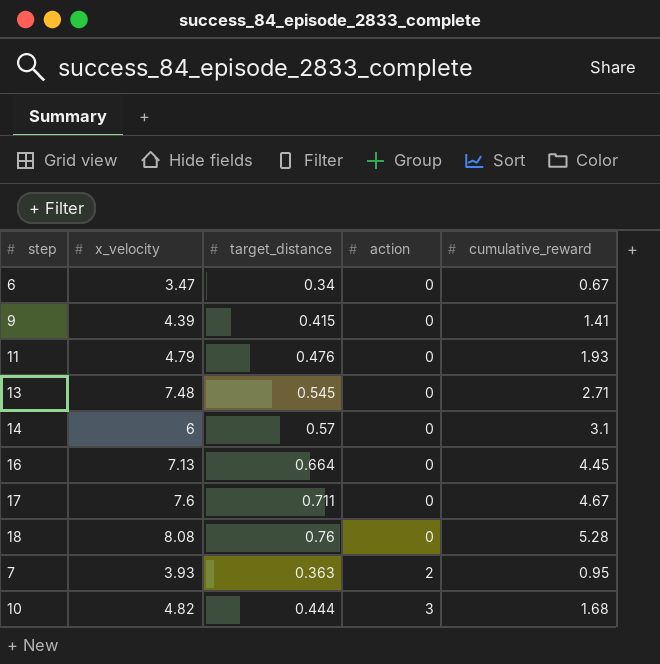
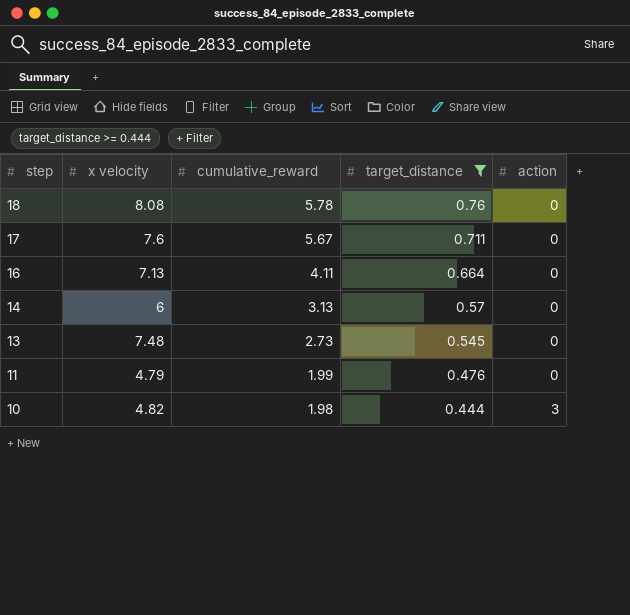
filter: none -> target_distance >= 0.444
row order: action ascending -> step descending
column name: x_velocity -> x velocity
column cumulative_reward | position: 5 -> 3
18 | cumulative_reward: 5.28 -> 5.78
17 | cumulative_reward: 4.67 -> 5.67
16 | cumulative_reward: 4.45 -> 4.11
14 | cumulative_reward: 3.1 -> 3.13
13 | cumulative_reward: 2.71 -> 2.73
11 | cumulative_reward: 1.93 -> 1.99
10 | cumulative_reward: 1.68 -> 1.98

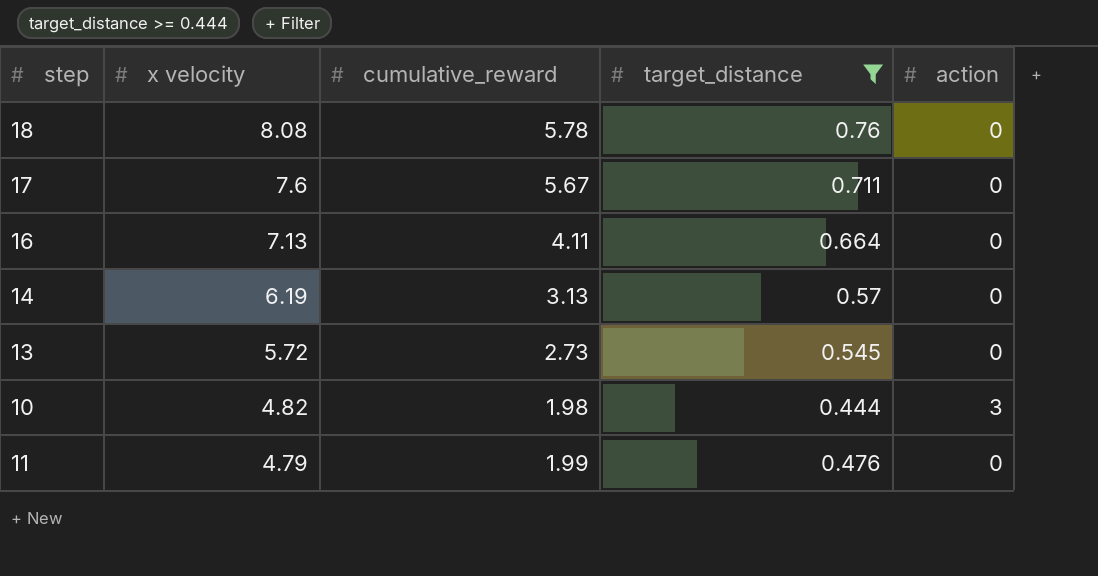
row order: step descending -> x velocity descending
14 | x velocity: 6 -> 6.19
13 | x velocity: 7.48 -> 5.72

